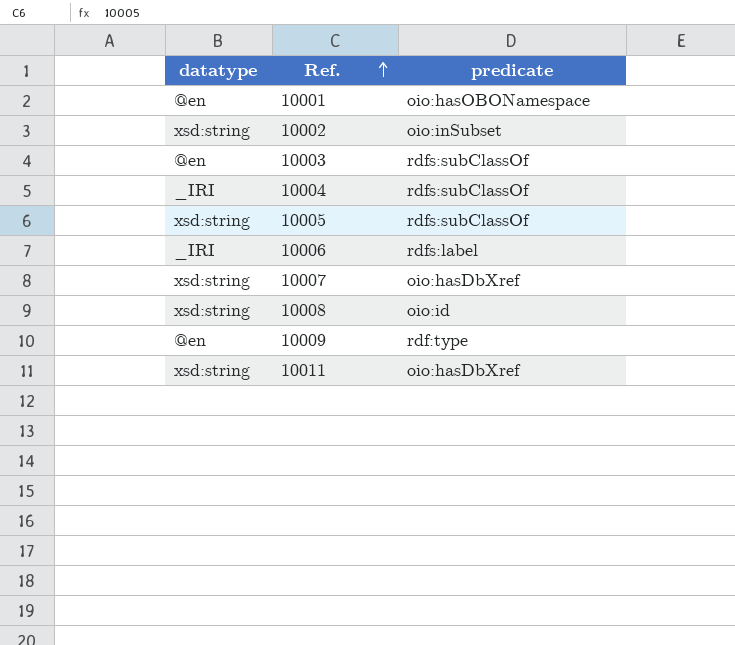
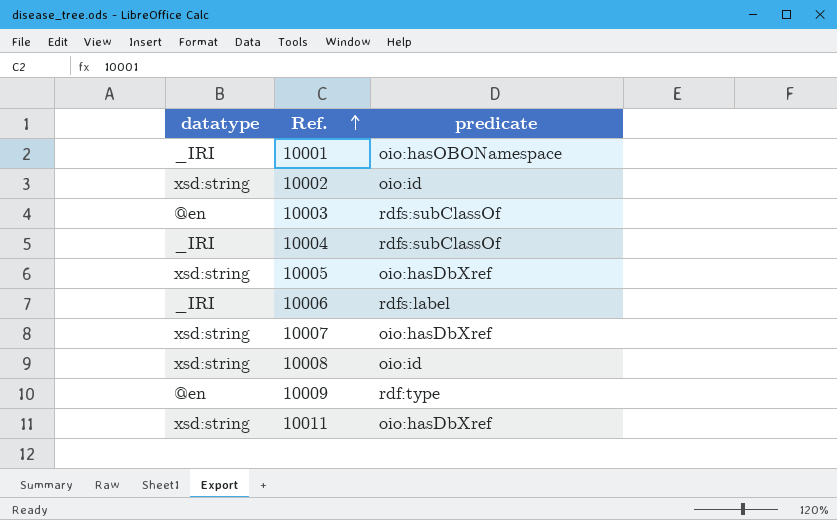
10001 | datatype: @en -> _IRI
10002 | predicate: oio:inSubset -> oio:id
10005 | predicate: rdfs:subClassOf -> oio:hasDbXref

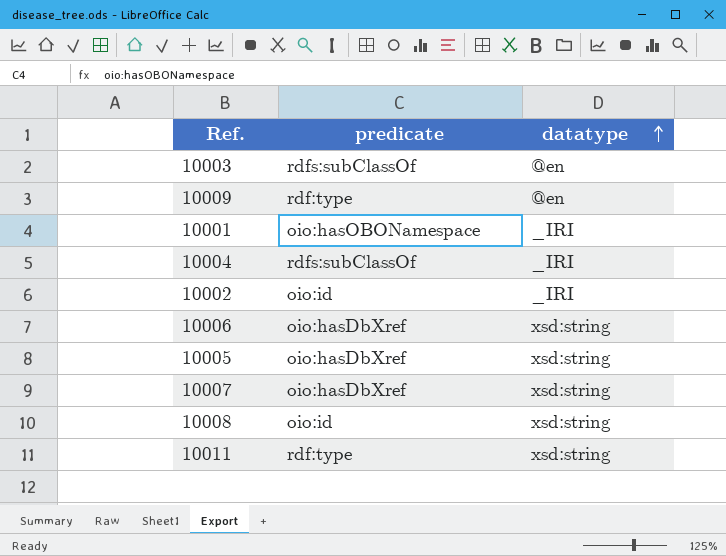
row order: Ref. ascending -> datatype ascending
column datatype | position: 1 -> 3
10002 | datatype: xsd:string -> _IRI
10006 | predicate: rdfs:label -> oio:hasDbXref
10006 | datatype: _IRI -> xsd:string
10011 | predicate: oio:hasDbXref -> rdf:type

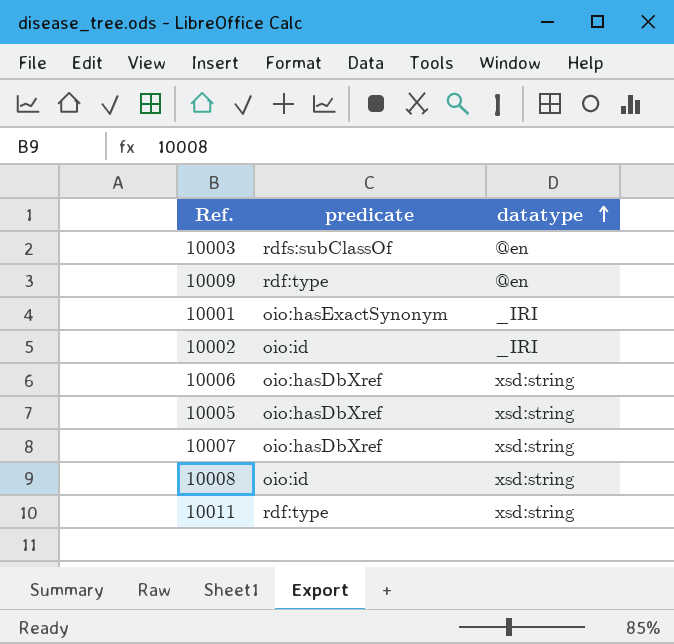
row 10004: rdfs:subClassOf | _IRI -> none
10001 | predicate: oio:hasOBONamespace -> oio:hasExactSynonym

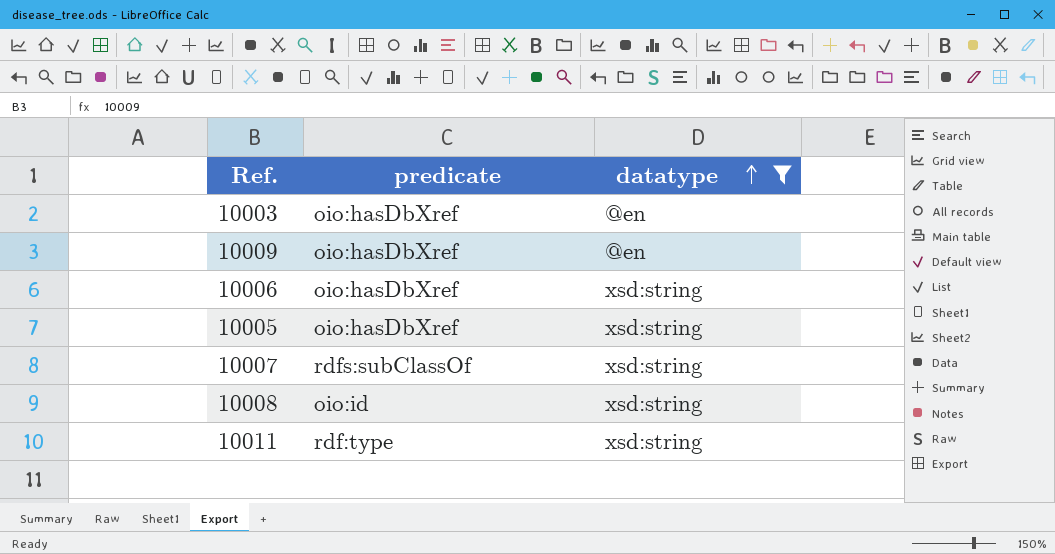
filter: none -> datatype != _IRI
10003 | predicate: rdfs:subClassOf -> oio:hasDbXref
10009 | predicate: rdf:type -> oio:hasDbXref
10007 | predicate: oio:hasDbXref -> rdfs:subClassOf

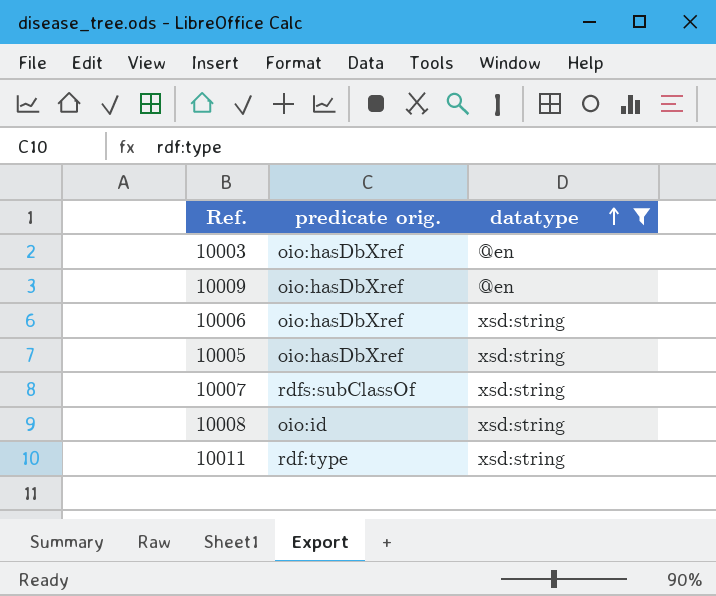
column name: predicate -> predicate orig.

